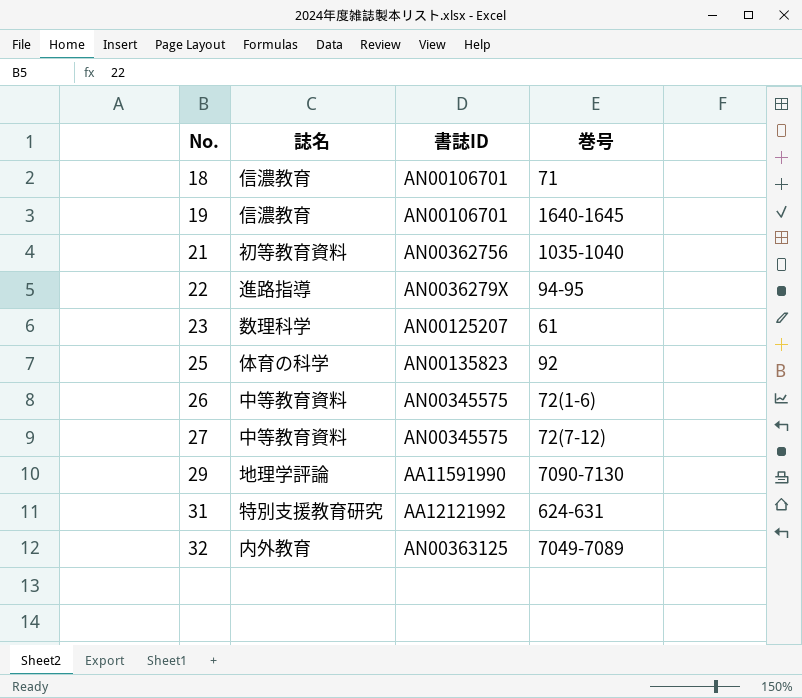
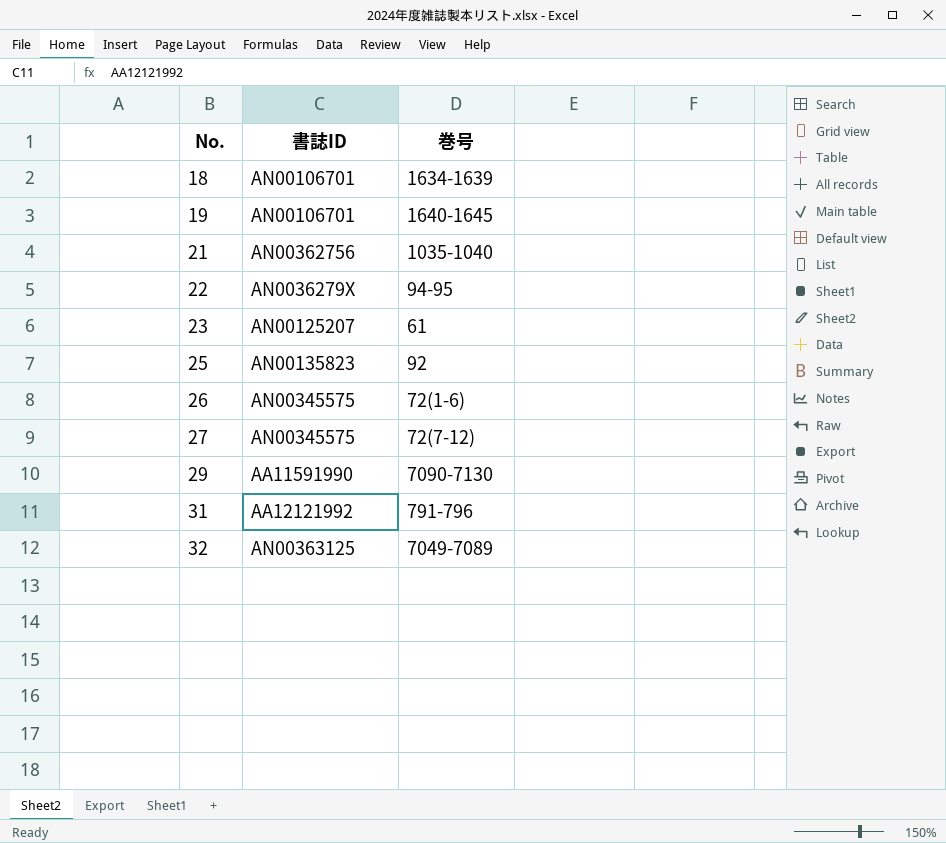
column 誌名 | position: 2 -> none
18 | 巻号: 71 -> 1634-1639
31 | 巻号: 624-631 -> 791-796

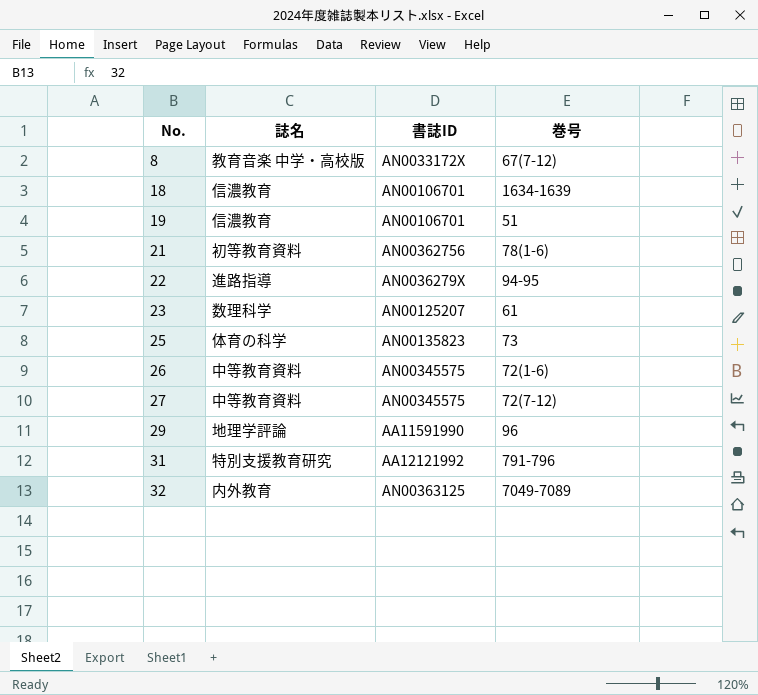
column 誌名 | position: none -> 2
row 8: none -> 教育音楽 中学・高校版 | AN0033172X | 67(7-12)
19 | 巻号: 1640-1645 -> 51
21 | 巻号: 1035-1040 -> 78(1-6)
25 | 巻号: 92 -> 73
29 | 巻号: 7090-7130 -> 96

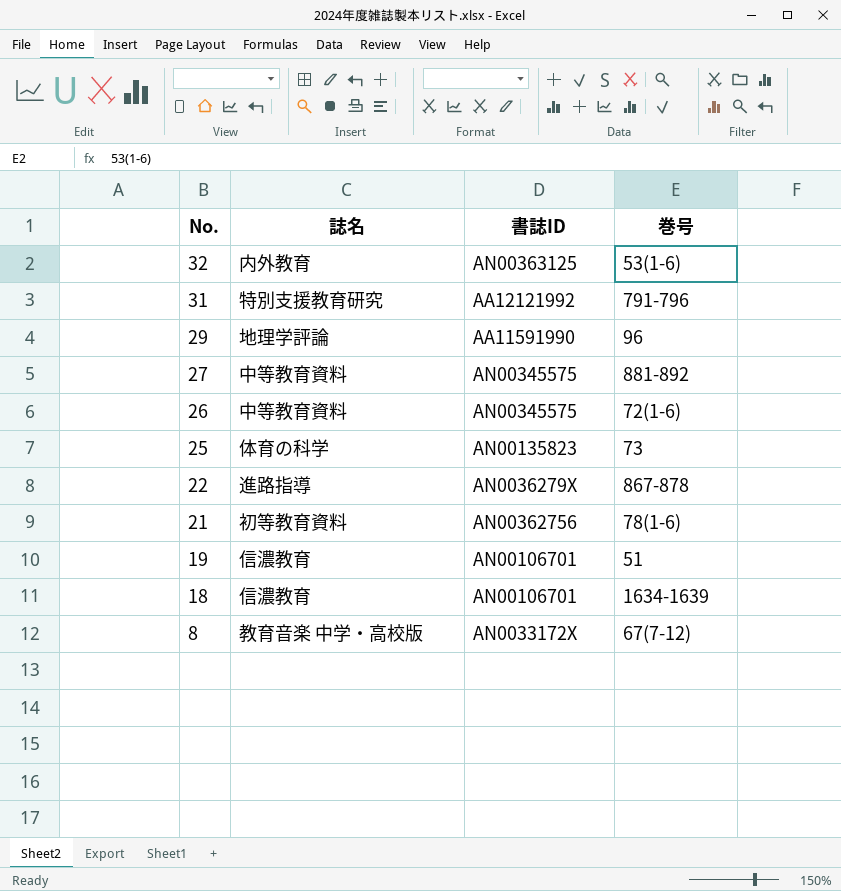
row order: No. ascending -> No. descending
row 23: 数理科学 | AN00125207 | 61 -> none
32 | 巻号: 7049-7089 -> 53(1-6)
27 | 巻号: 72(7-12) -> 881-892
22 | 巻号: 94-95 -> 867-878

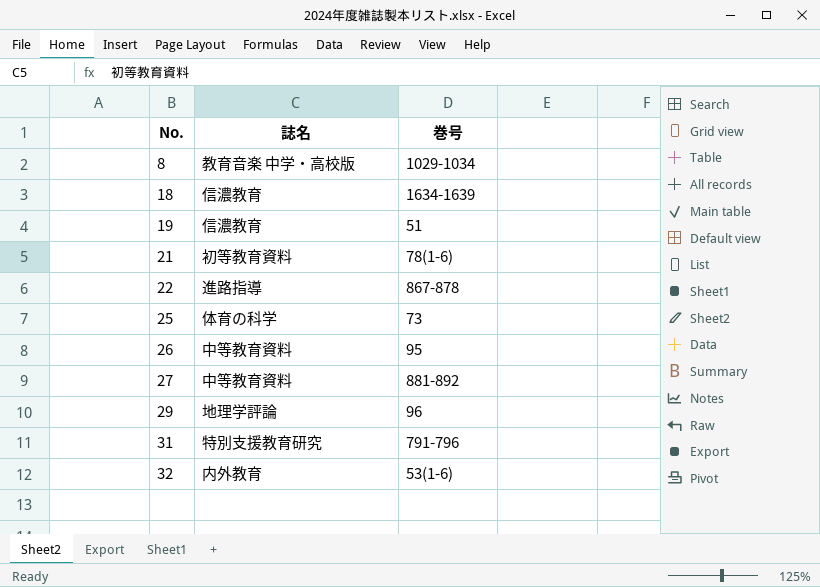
row order: No. descending -> No. ascending
column 書誌ID | position: 3 -> none
8 | 巻号: 67(7-12) -> 1029-1034
26 | 巻号: 72(1-6) -> 95

